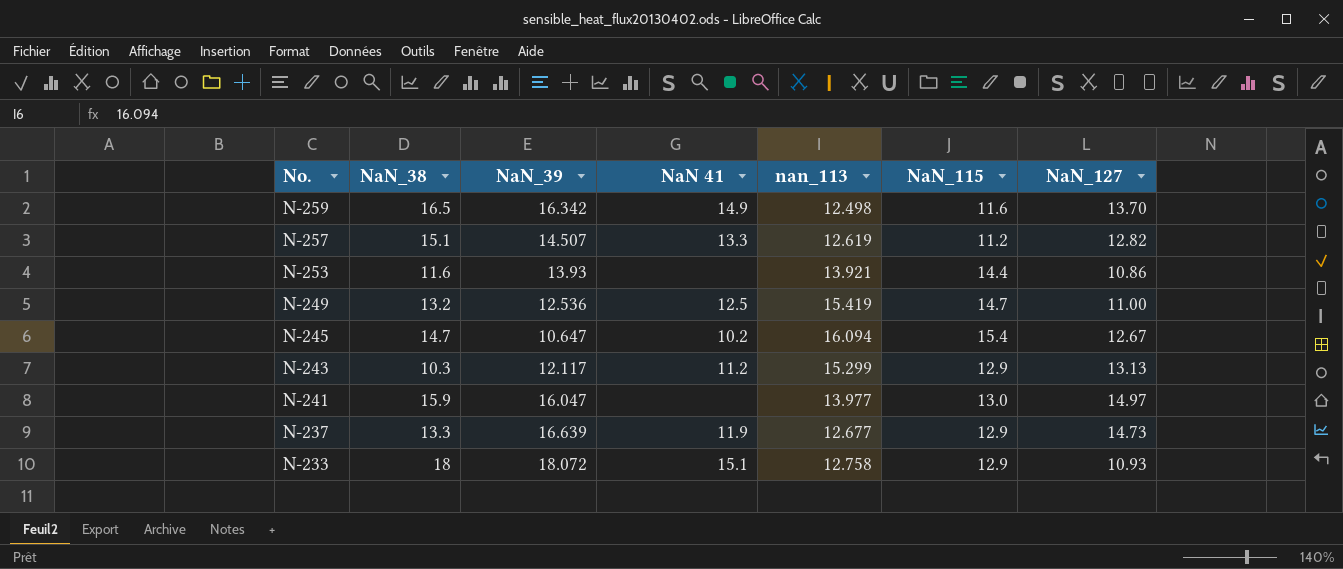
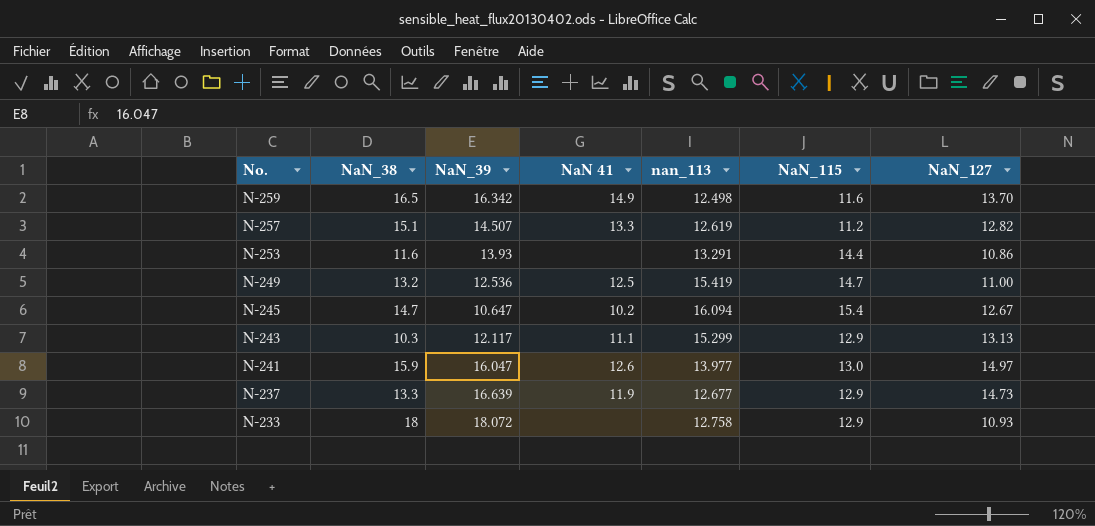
N-253 | nan_113: 13.921 -> 13.291
N-243 | NaN 41: 11.2 -> 11.1
N-241 | NaN 41: none -> 12.6
N-233 | NaN 41: 15.1 -> none

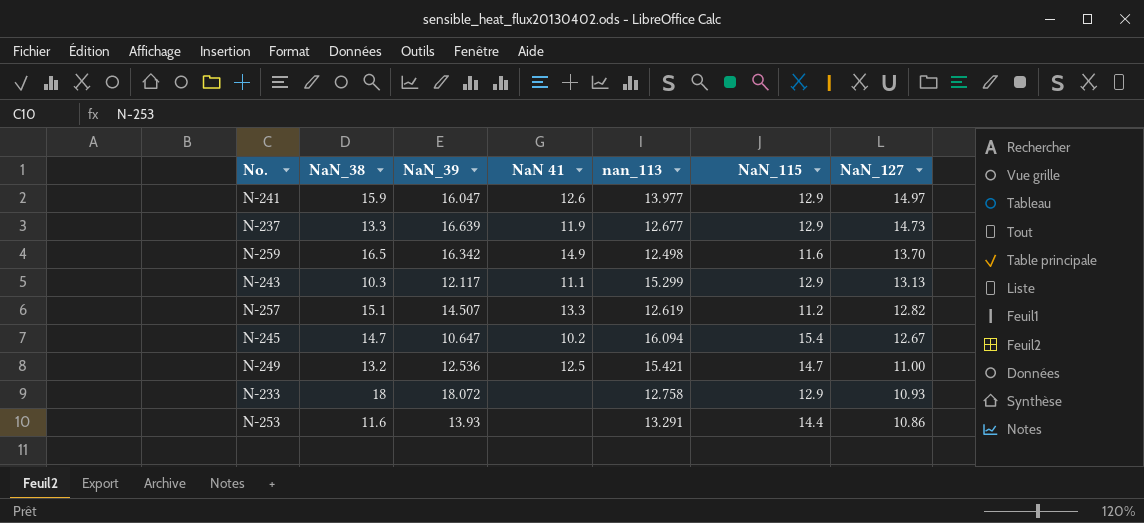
row order: No. descending -> NaN_127 descending
N-241 | NaN_115: 13.0 -> 12.9
N-249 | nan_113: 15.419 -> 15.421

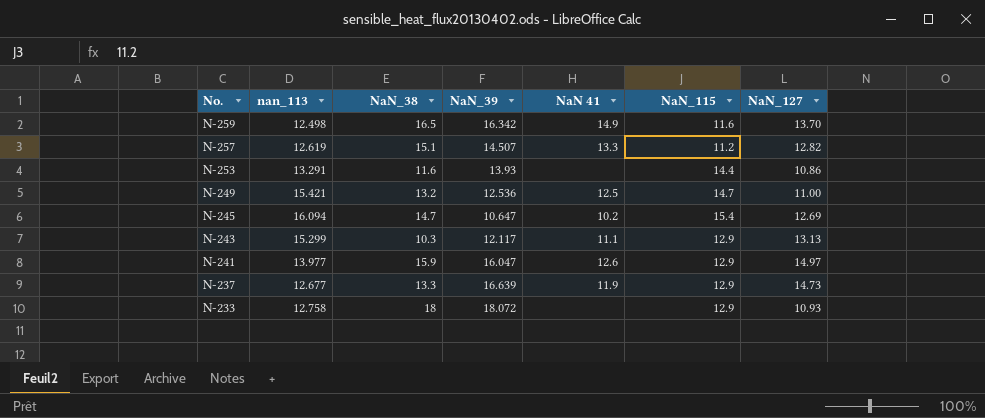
row order: NaN_127 descending -> No. descending
column nan_113 | position: 5 -> 2
N-245 | NaN_127: 12.67 -> 12.69

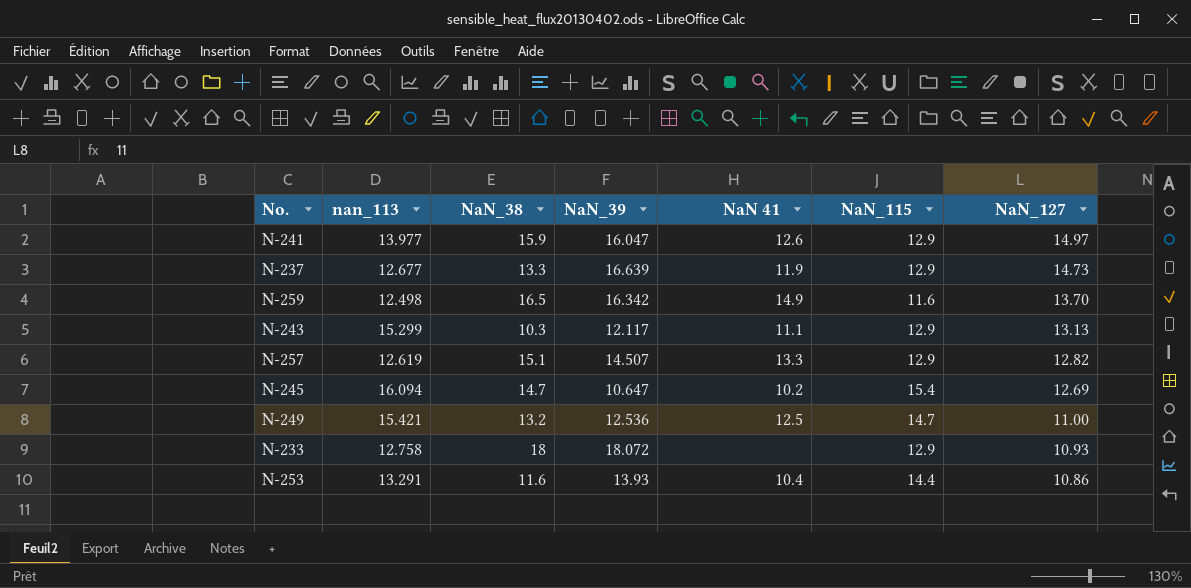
row order: No. descending -> NaN_127 descending
N-257 | NaN_115: 11.2 -> 12.9
N-253 | NaN 41: none -> 10.4

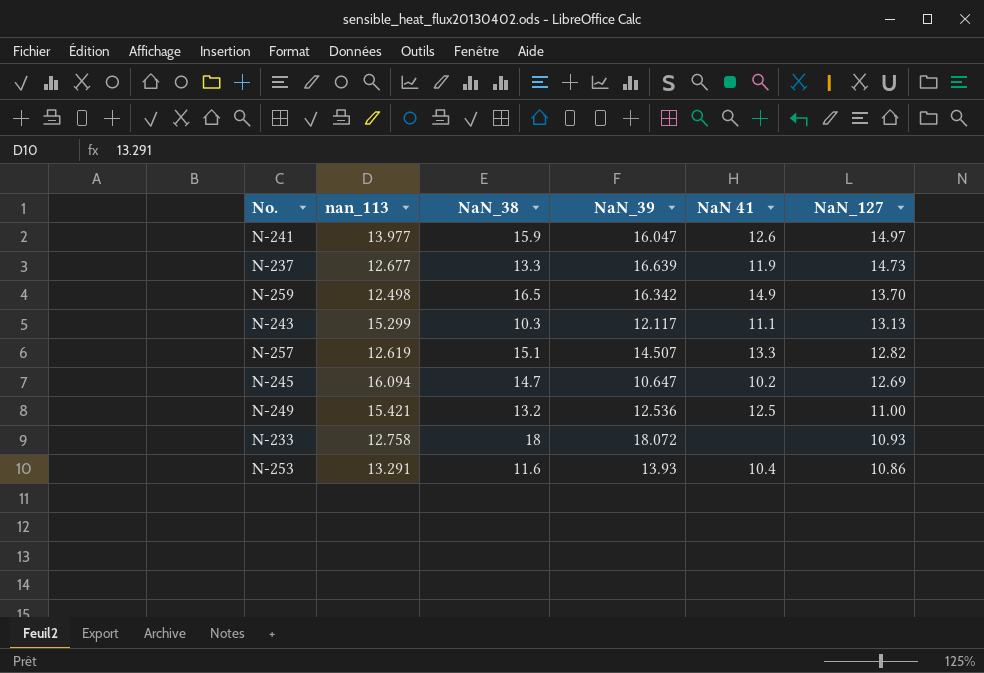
column NaN_115 | position: 6 -> none

